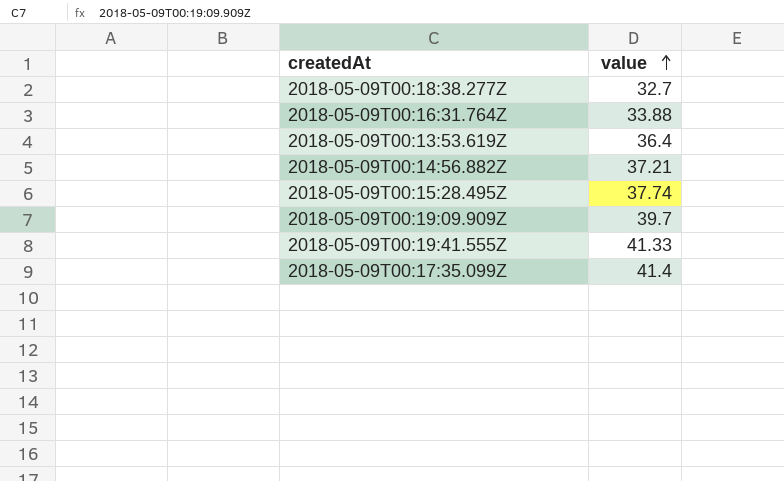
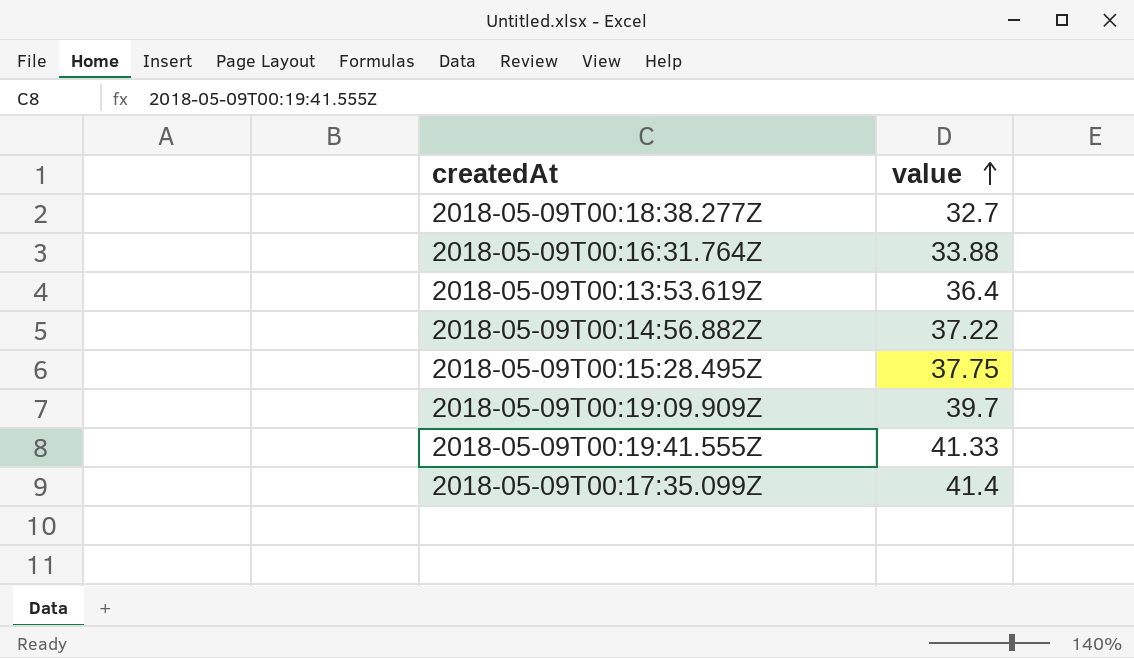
2018-05-09T00:14:56.882Z | value: 37.21 -> 37.22
2018-05-09T00:15:28.495Z | value: 37.74 -> 37.75

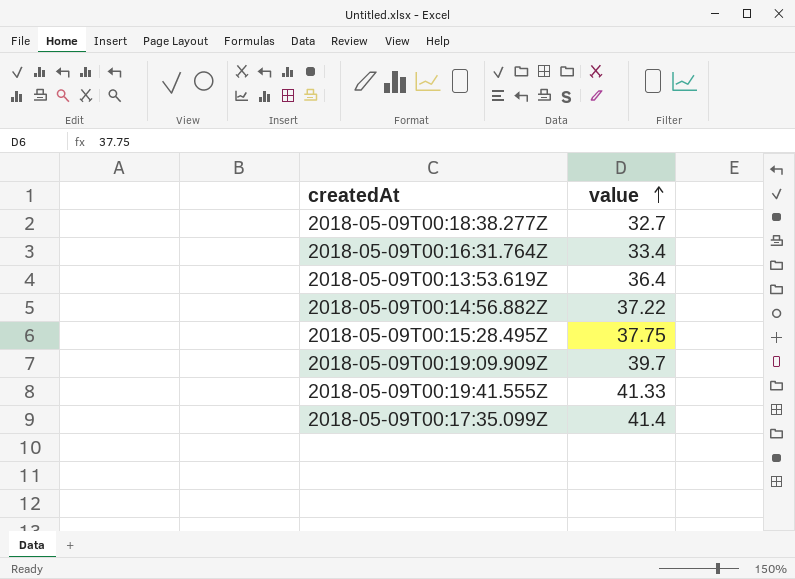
2018-05-09T00:16:31.764Z | value: 33.88 -> 33.4

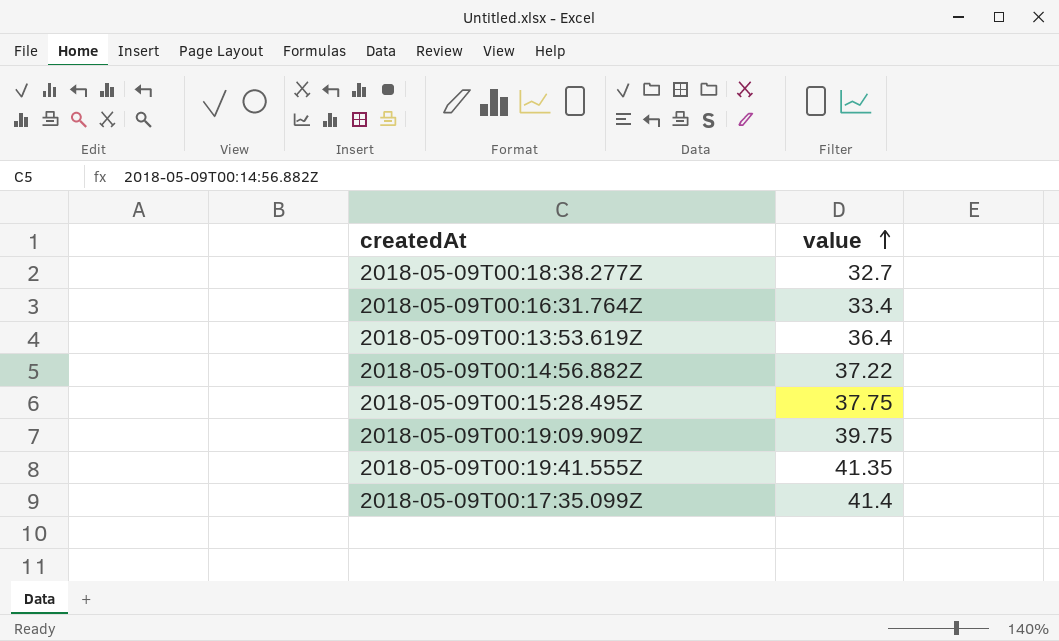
2018-05-09T00:19:09.909Z | value: 39.7 -> 39.75
2018-05-09T00:19:41.555Z | value: 41.33 -> 41.35

